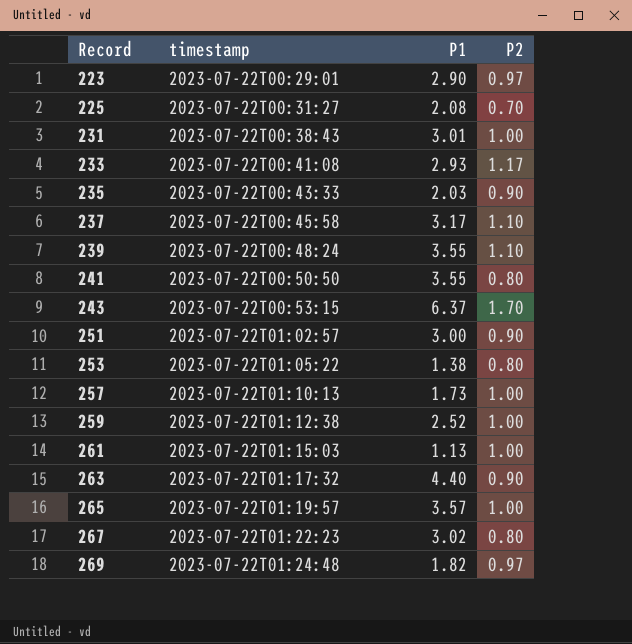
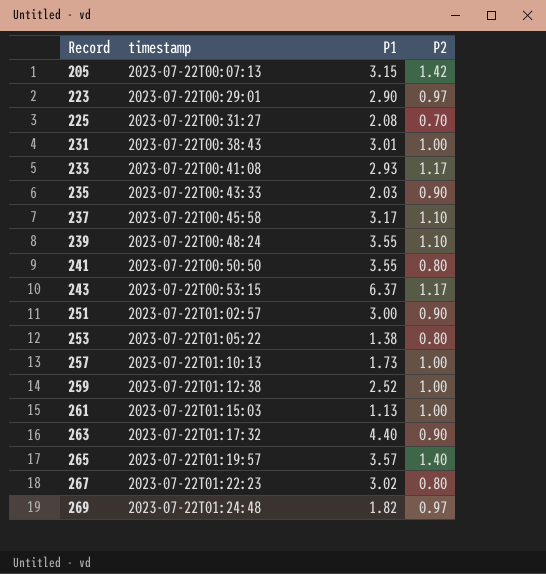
row 205: none -> 2023-07-22T00:07:13 | 3.15 | 1.42
243 | P2: 1.70 -> 1.17
265 | P2: 1.00 -> 1.40

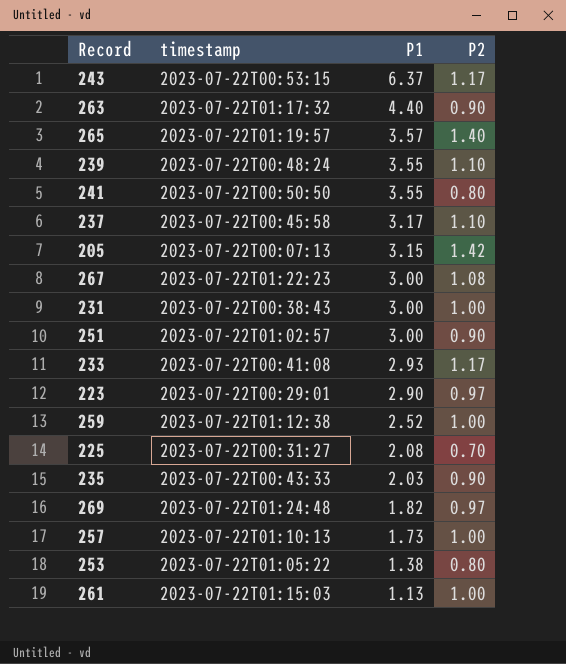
row order: Record ascending -> P1 descending
267 | P1: 3.02 -> 3.00
267 | P2: 0.80 -> 1.08
231 | P1: 3.01 -> 3.00

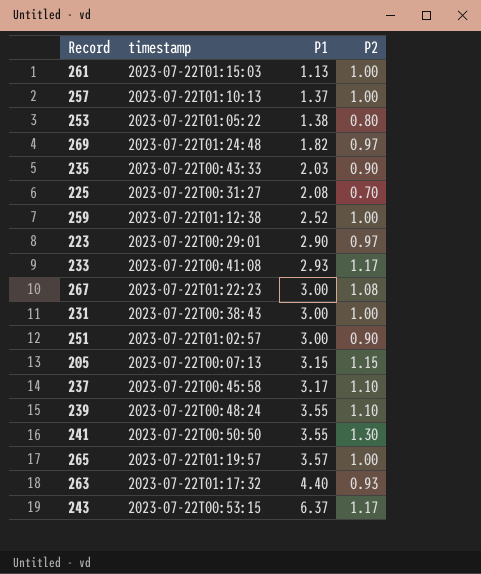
row order: P1 descending -> P1 ascending
257 | P1: 1.73 -> 1.37
205 | P2: 1.42 -> 1.15
241 | P2: 0.80 -> 1.30
265 | P2: 1.40 -> 1.00
263 | P2: 0.90 -> 0.93

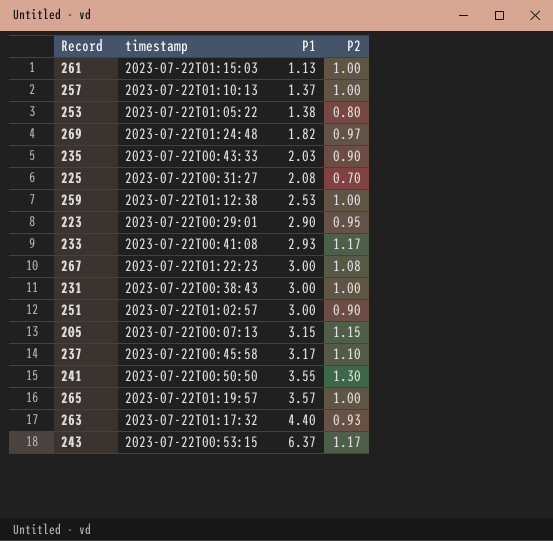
row 239: 2023-07-22T00:48:24 | 3.55 | 1.10 -> none
259 | P1: 2.52 -> 2.53
223 | P2: 0.97 -> 0.95

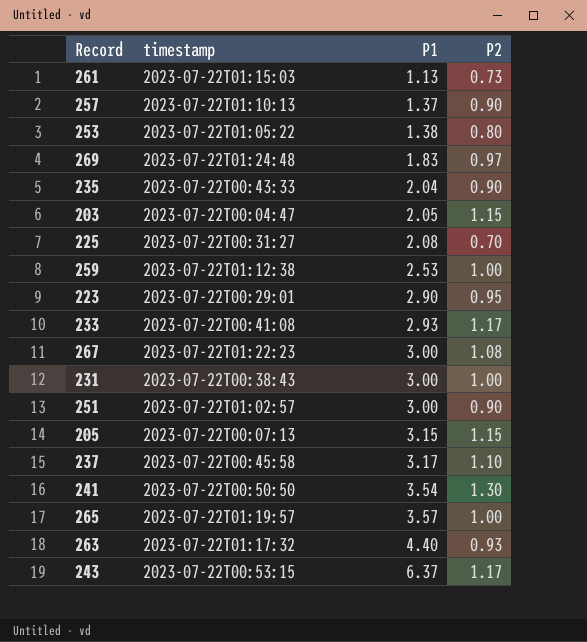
261 | P2: 1.00 -> 0.73
257 | P2: 1.00 -> 0.90
269 | P1: 1.82 -> 1.83
235 | P1: 2.03 -> 2.04
row 203: none -> 2023-07-22T00:04:47 | 2.05 | 1.15
241 | P1: 3.55 -> 3.54

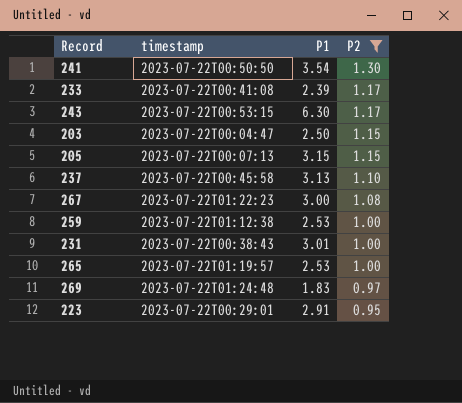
filter: none -> P2 >= 0.95
row order: P1 ascending -> P2 descending
233 | P1: 2.93 -> 2.39
243 | P1: 6.37 -> 6.30
203 | P1: 2.05 -> 2.50
237 | P1: 3.17 -> 3.13
231 | P1: 3.00 -> 3.01
265 | P1: 3.57 -> 2.53
223 | P1: 2.90 -> 2.91

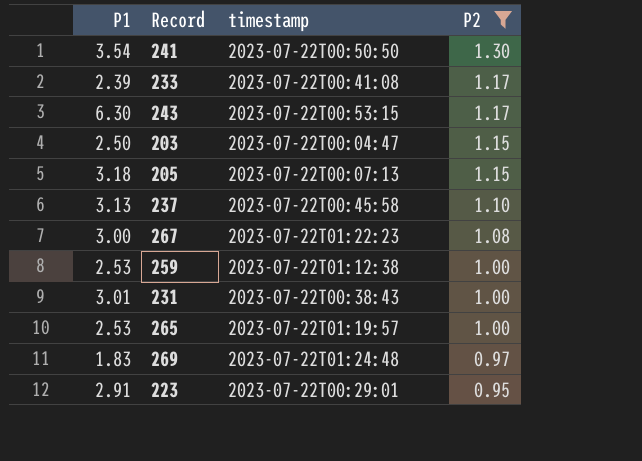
column P1 | position: 3 -> 1
205 | P1: 3.15 -> 3.18

